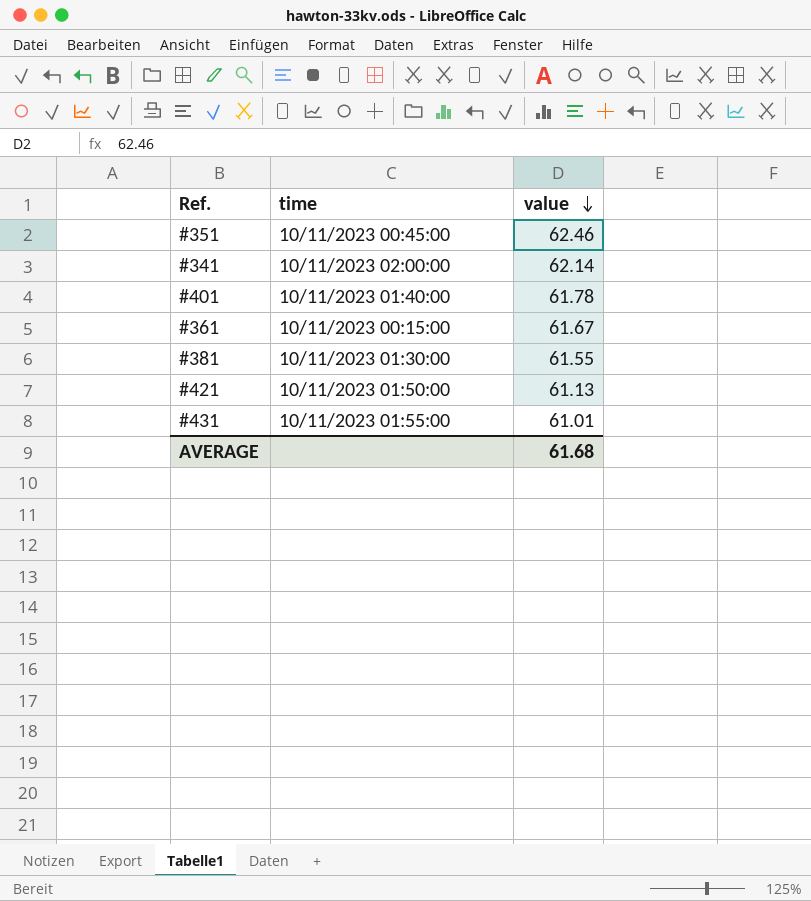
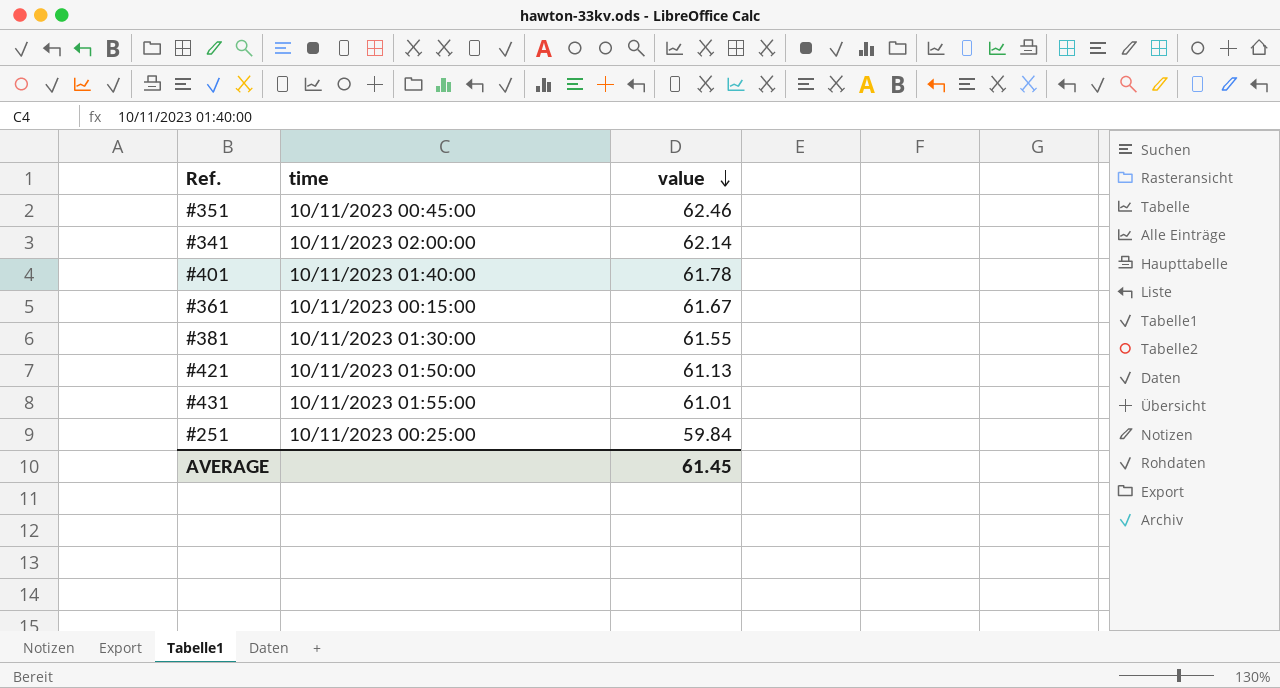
row #251: none -> 10/11/2023 00:25:00 | 59.84
AVERAGE | value: 61.68 -> 61.45

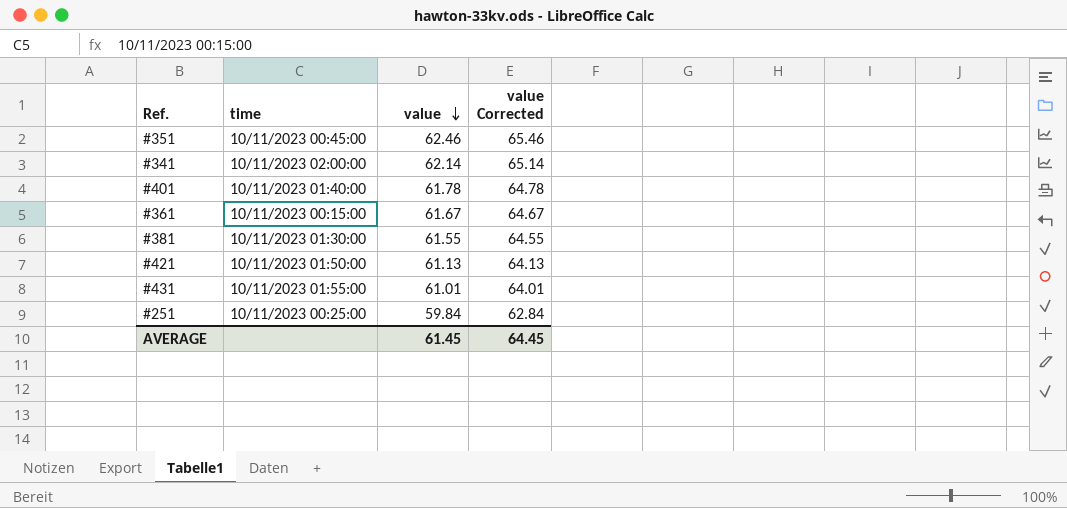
column value Corrected | formula: none -> [value] + 3

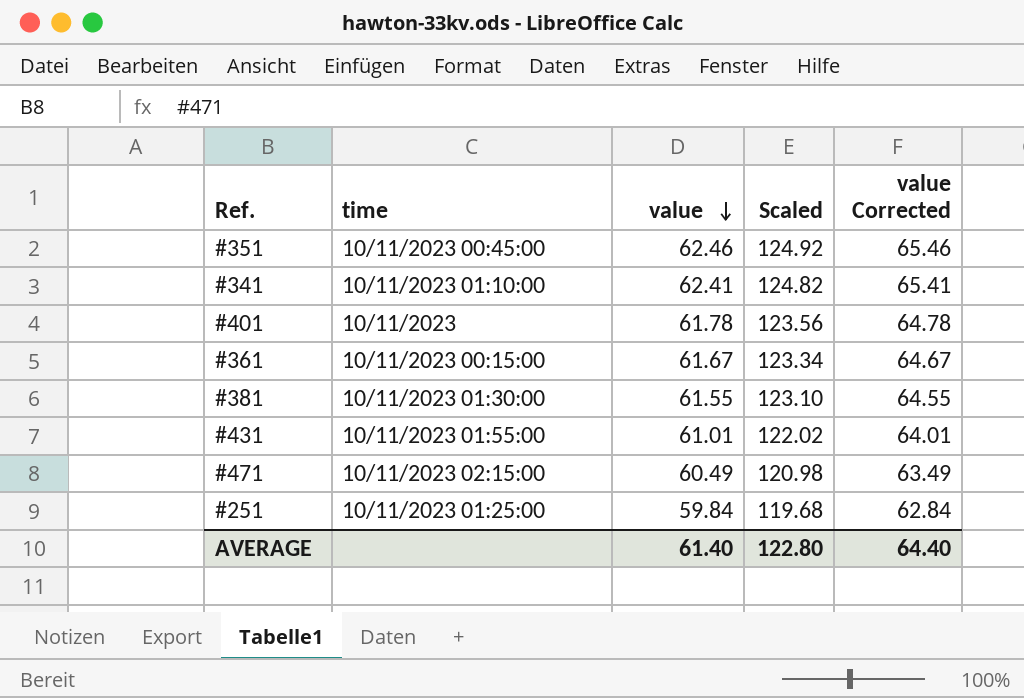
column Scaled | formula: none -> [value] * 2
row #421: 10/11/2023 01:50:00 | 61.13 | 64.13 -> none
#341 | time: 10/11/2023 02:00:00 -> 10/11/2023 01:10:00
#341 | value: 62.14 -> 62.41
#341 | value Corrected: 65.14 -> 65.41
#401 | time: 10/11/2023 01:40:00 -> 10/11/2023
row #471: none -> 10/11/2023 02:15:00 | 60.49 | 120.98 | 63.49
#251 | time: 10/11/2023 00:25:00 -> 10/11/2023 01:25:00
AVERAGE | value: 61.45 -> 61.40
AVERAGE | value Corrected: 64.45 -> 64.40

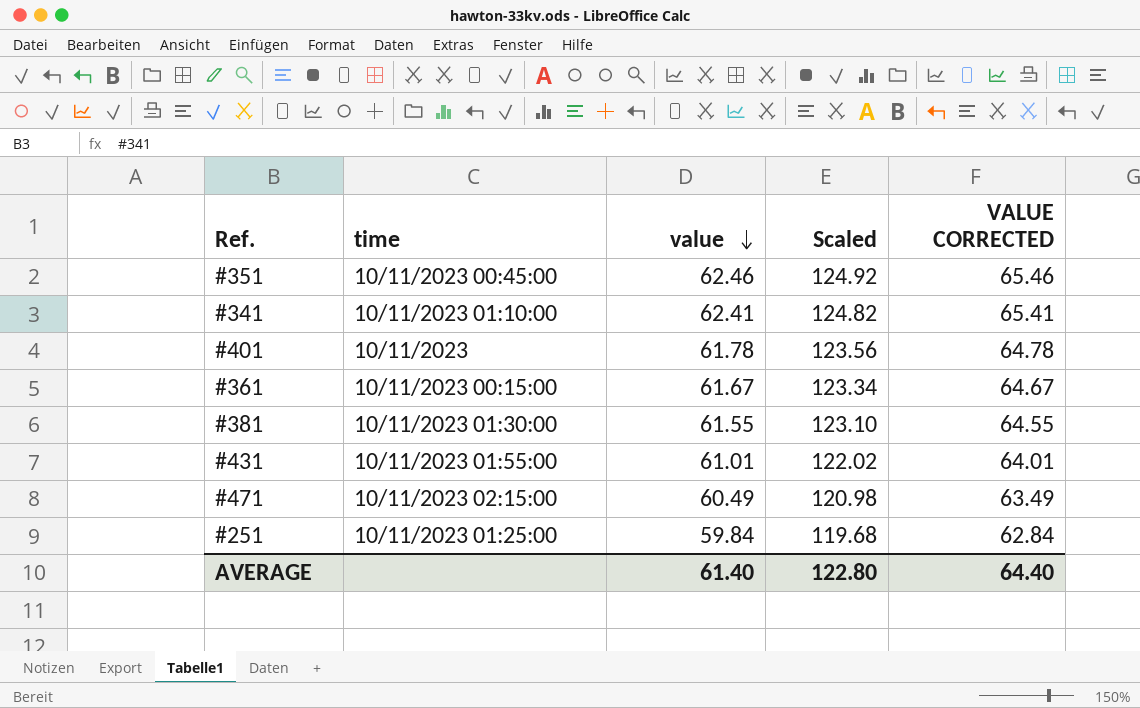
column name: value Corrected -> VALUE CORRECTED

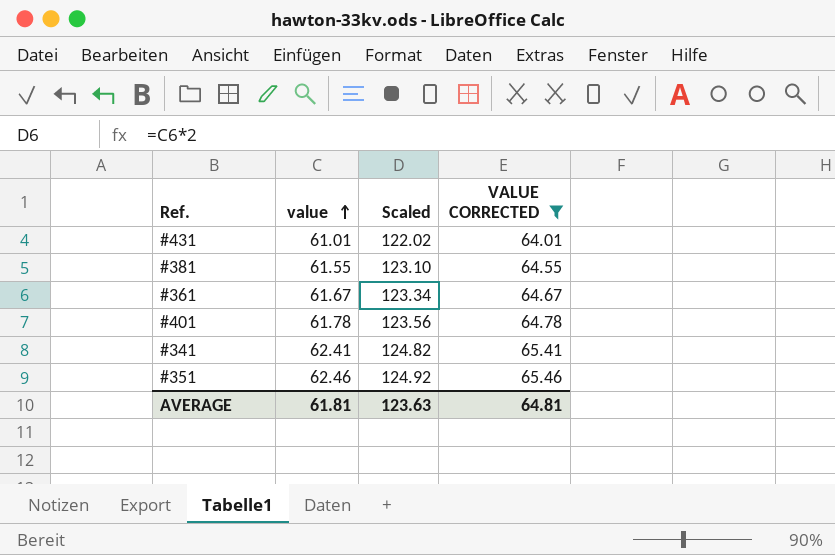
filter: none -> VALUE CORRECTED >= 64.01
row order: value descending -> value ascending
column time | position: 2 -> none
AVERAGE | value: 61.40 -> 61.81
AVERAGE | Scaled: 122.80 -> 123.63
AVERAGE | VALUE CORRECTED: 64.40 -> 64.81

